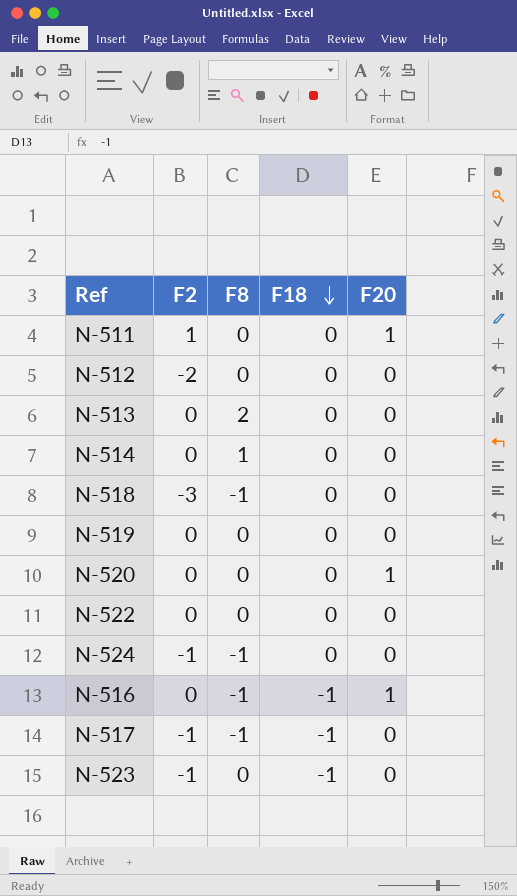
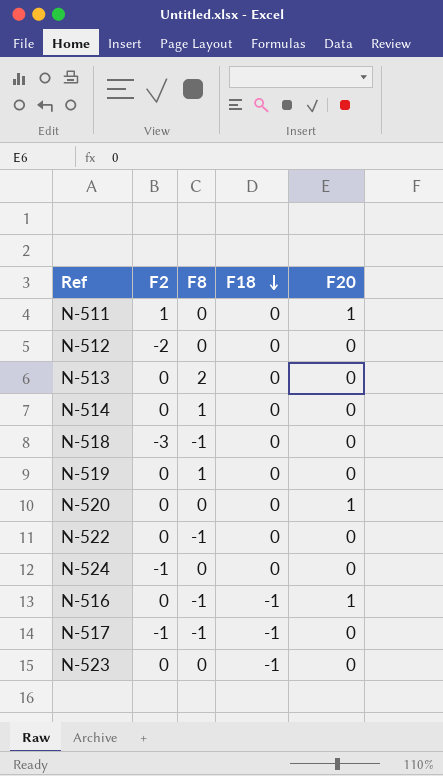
N-519 | F8: 0 -> 1
N-522 | F8: 0 -> -1
N-524 | F8: -1 -> 0
N-523 | F2: -1 -> 0

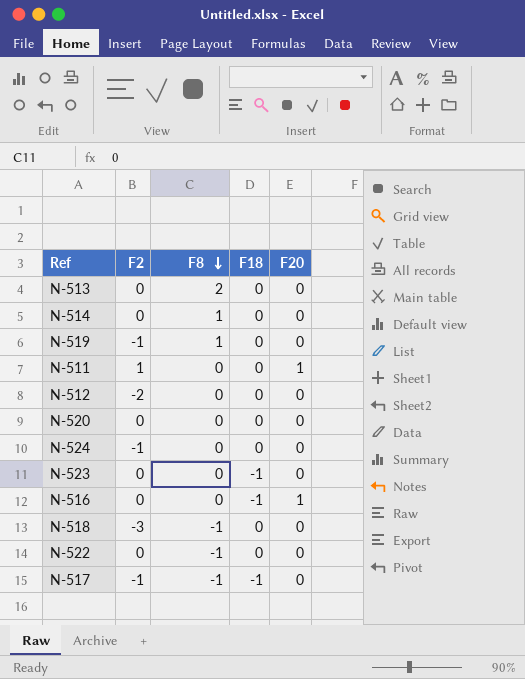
row order: F18 descending -> F8 descending
N-519 | F2: 0 -> -1
N-520 | F20: 1 -> 0
N-516 | F8: -1 -> 0

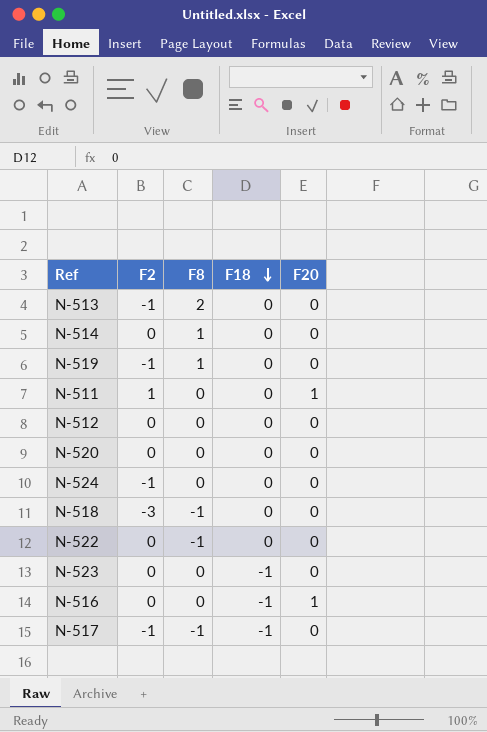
row order: F8 descending -> F18 descending
N-513 | F2: 0 -> -1
N-512 | F2: -2 -> 0

